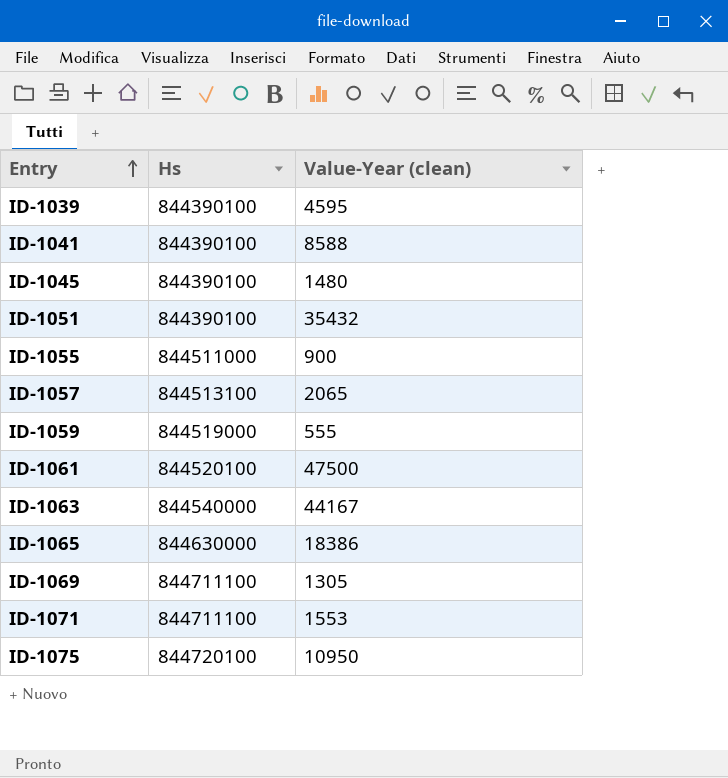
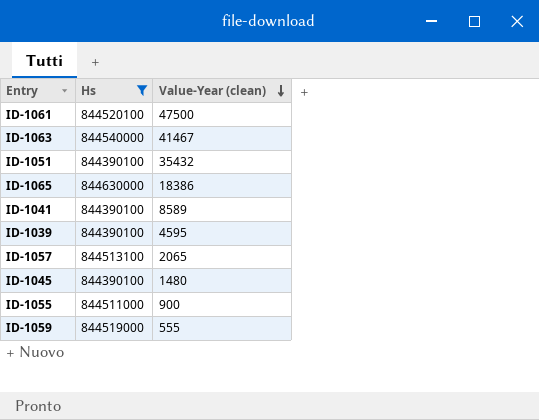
filter: none -> Hs <= 844630000
row order: Entry ascending -> Value-Year (clean) descending
ID-1063 | Value-Year (clean): 44167 -> 41467
ID-1041 | Value-Year (clean): 8588 -> 8589

